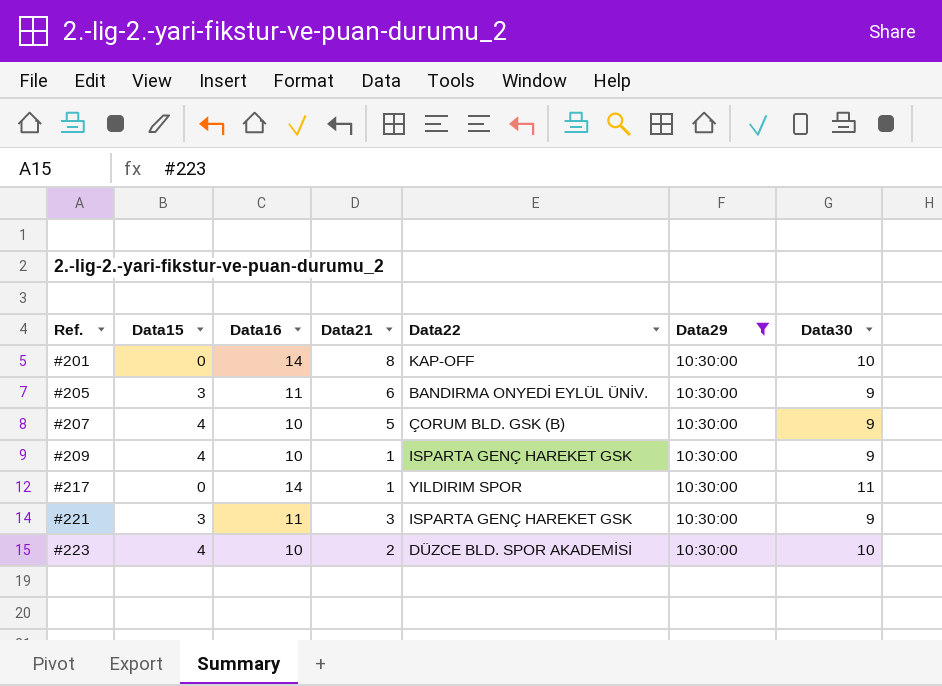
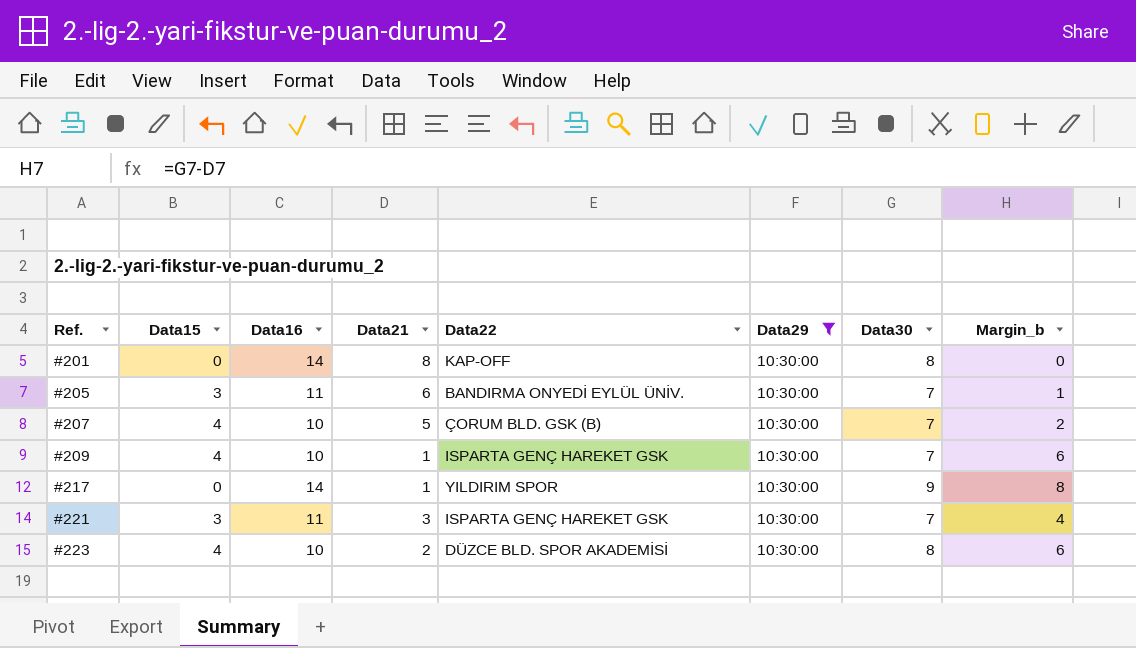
column Margin_b | formula: none -> [Data30] - [Data21]
#201 | Data30: 10 -> 8
#205 | Data30: 9 -> 7
#207 | Data30: 9 -> 7
#209 | Data30: 9 -> 7
#217 | Data30: 11 -> 9
#221 | Data30: 9 -> 7
#223 | Data30: 10 -> 8

